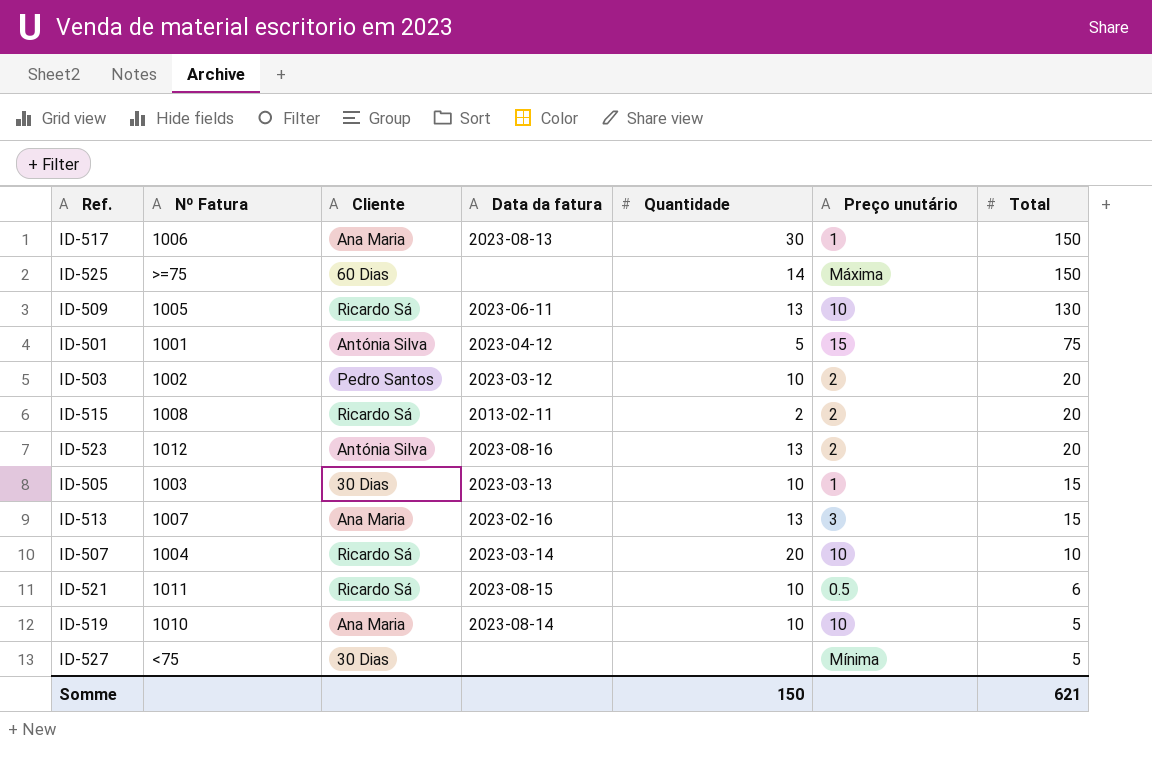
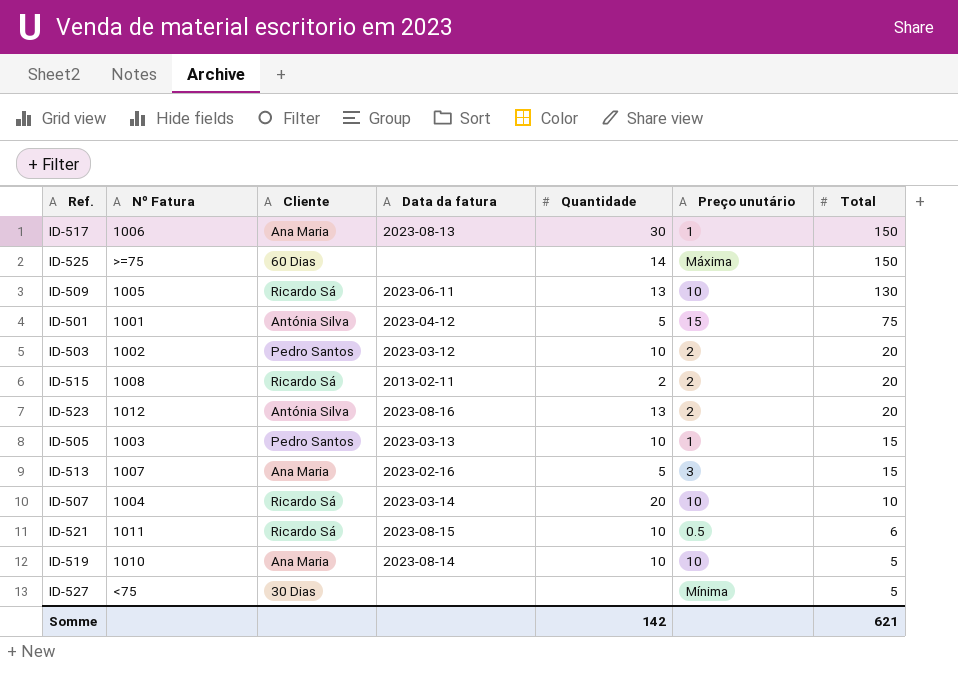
ID-505 | Cliente: 30 Dias -> Pedro Santos
ID-513 | Quantidade: 13 -> 5
Somme | Quantidade: 150 -> 142

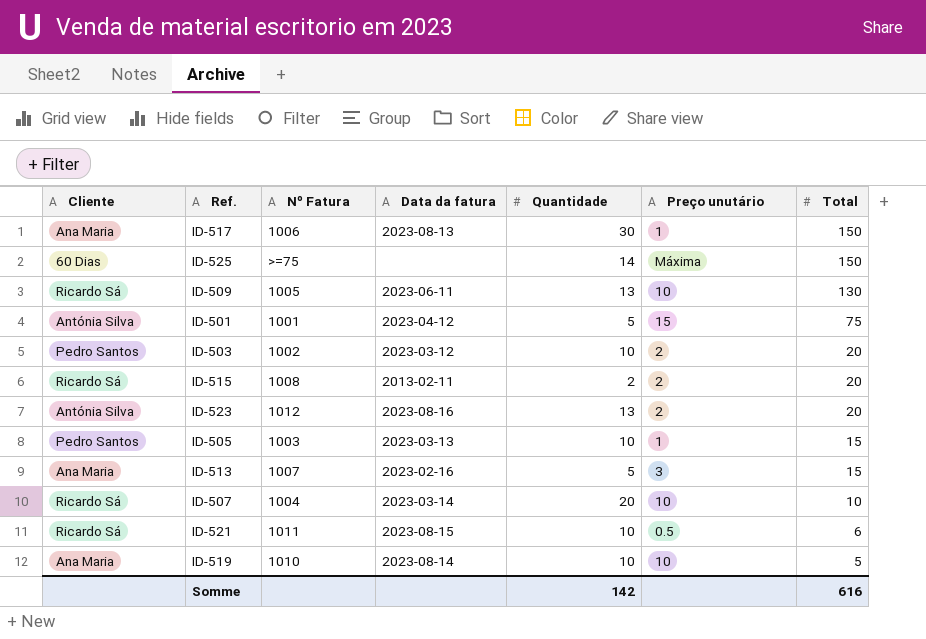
column Cliente | position: 3 -> 1
row ID-527: <75 | 30 Dias | none | none | Mínima | 5 -> none
Somme | Total: 621 -> 616

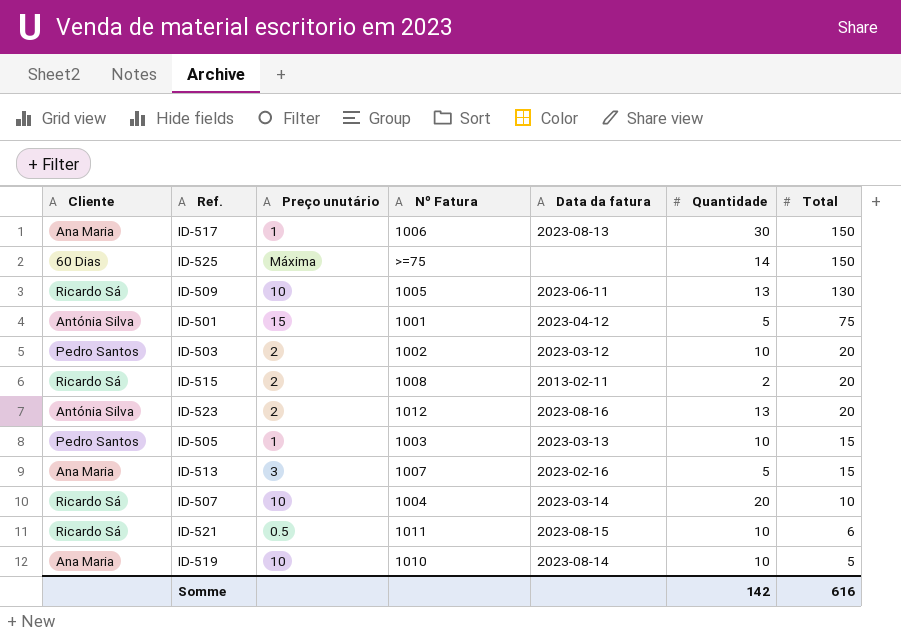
column Preço unutário | position: 6 -> 3

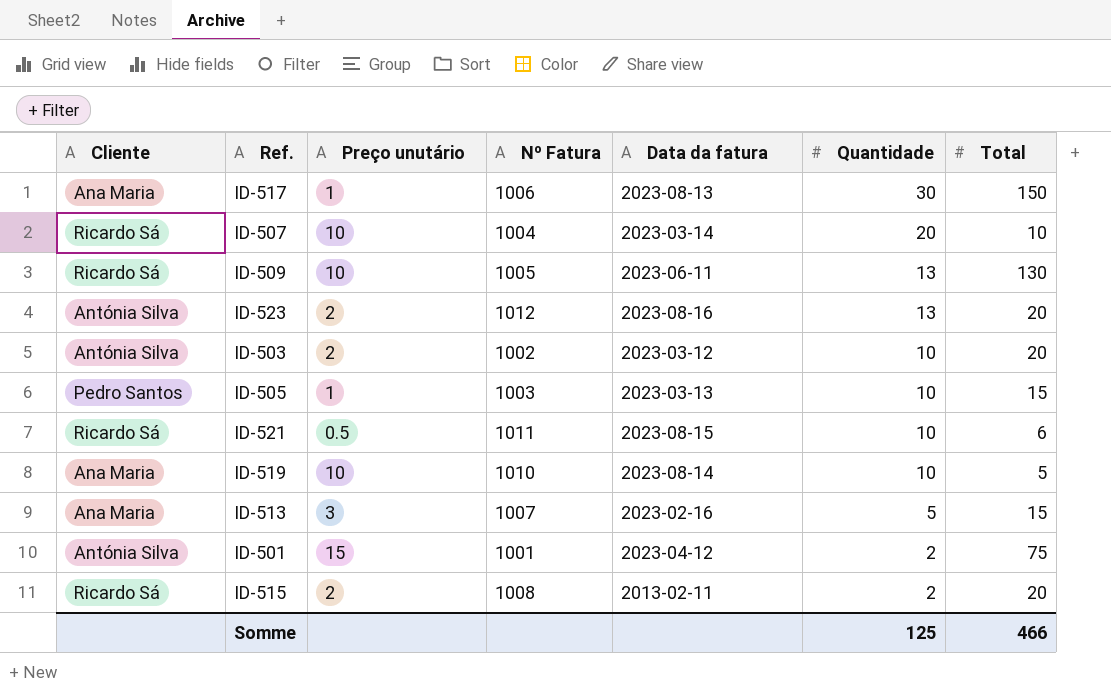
row order: Total descending -> Quantidade descending
row ID-525: 60 Dias | Máxima | >=75 | none | 14 | 150 -> none
ID-503 | Cliente: Pedro Santos -> Antónia Silva
ID-501 | Quantidade: 5 -> 2
Somme | Quantidade: 142 -> 125
Somme | Total: 616 -> 466

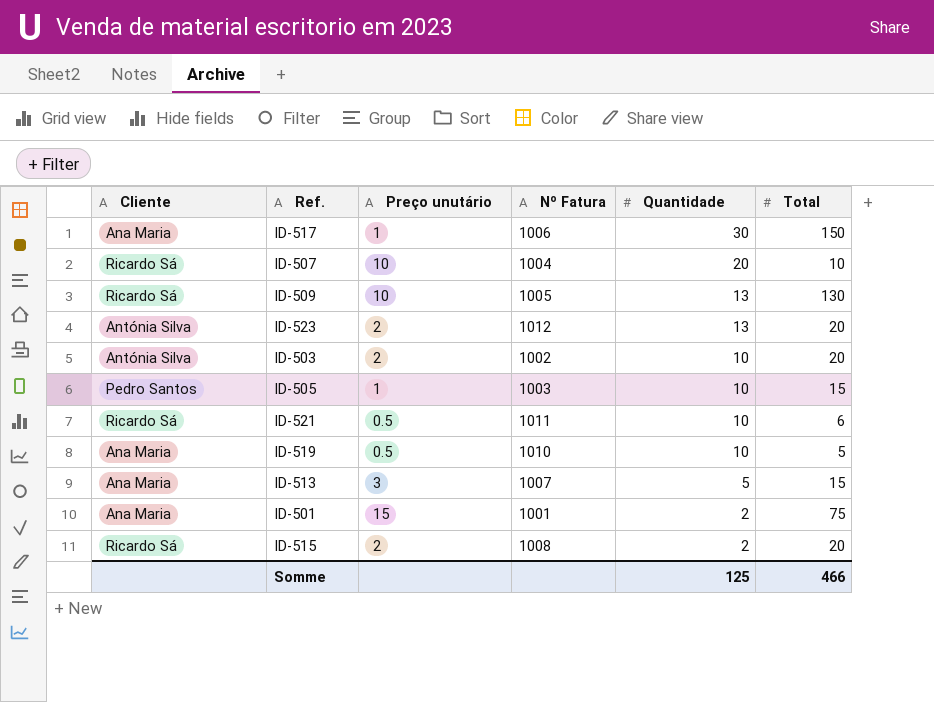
column Data da fatura | position: 5 -> none
ID-519 | Preço unutário: 10 -> 0.5
ID-501 | Cliente: Antónia Silva -> Ana Maria

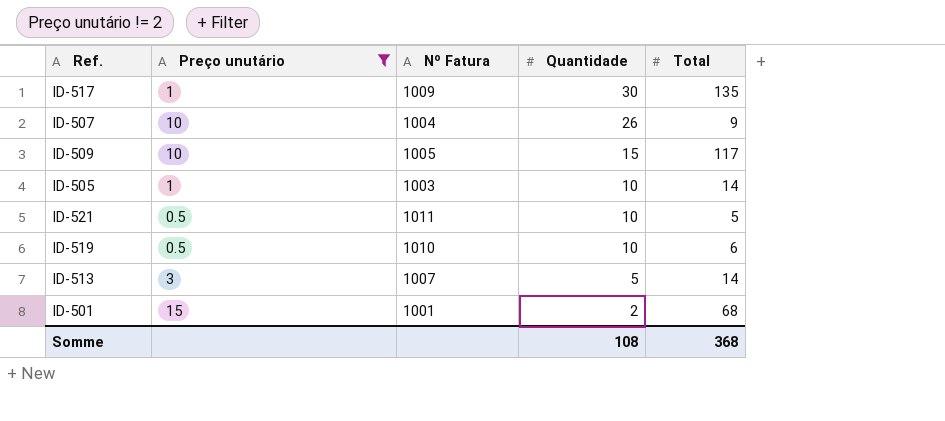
filter: none -> Preço unutário != 2
column Cliente | position: 1 -> none
ID-517 | Nº Fatura: 1006 -> 1009
ID-517 | Total: 150 -> 135
ID-507 | Quantidade: 20 -> 26
ID-507 | Total: 10 -> 9
ID-509 | Quantidade: 13 -> 15
ID-509 | Total: 130 -> 117
ID-505 | Total: 15 -> 14
ID-521 | Total: 6 -> 5
ID-519 | Total: 5 -> 6
ID-513 | Total: 15 -> 14
ID-501 | Total: 75 -> 68
Somme | Quantidade: 125 -> 108
Somme | Total: 466 -> 368

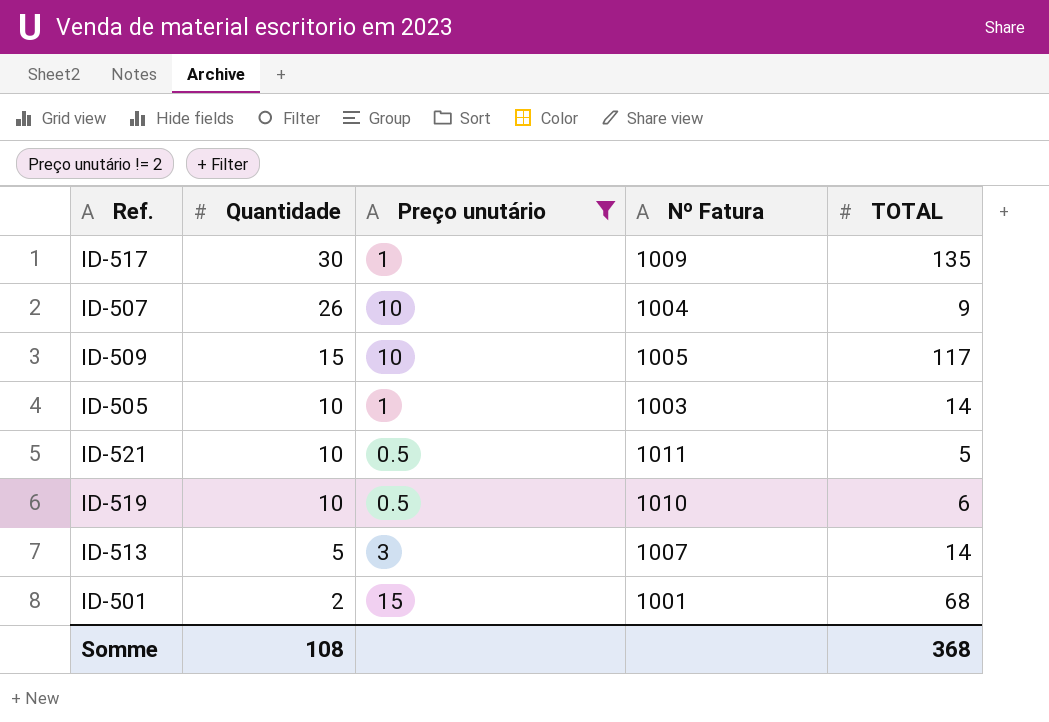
column Quantidade | position: 4 -> 2
column name: Total -> TOTAL

